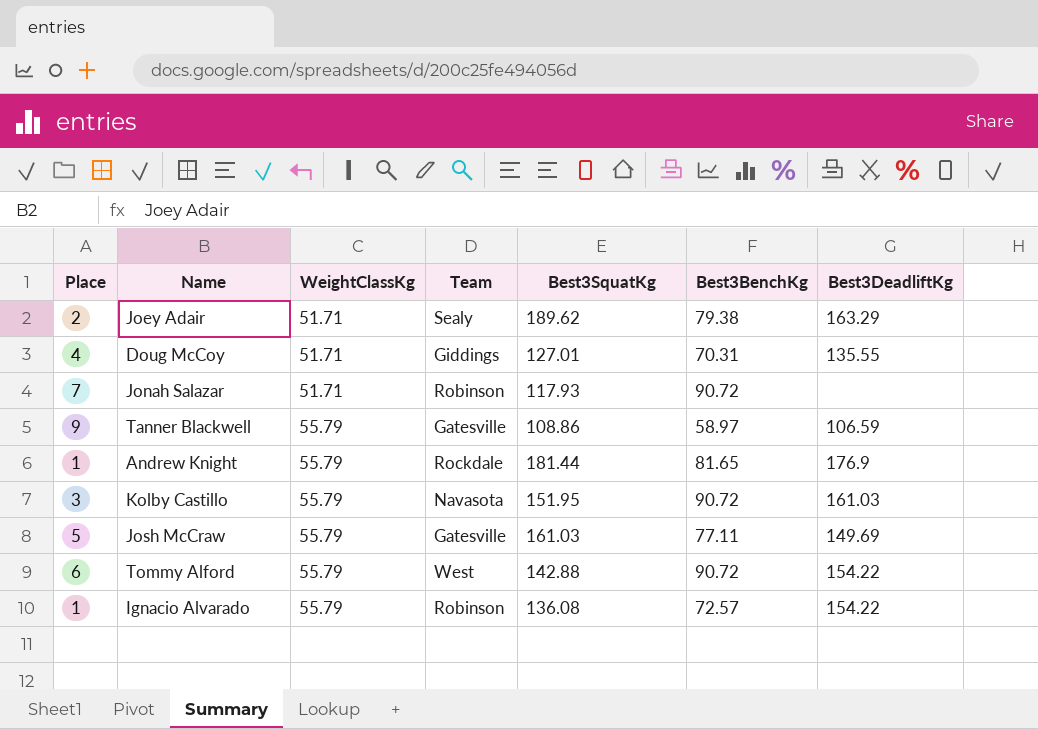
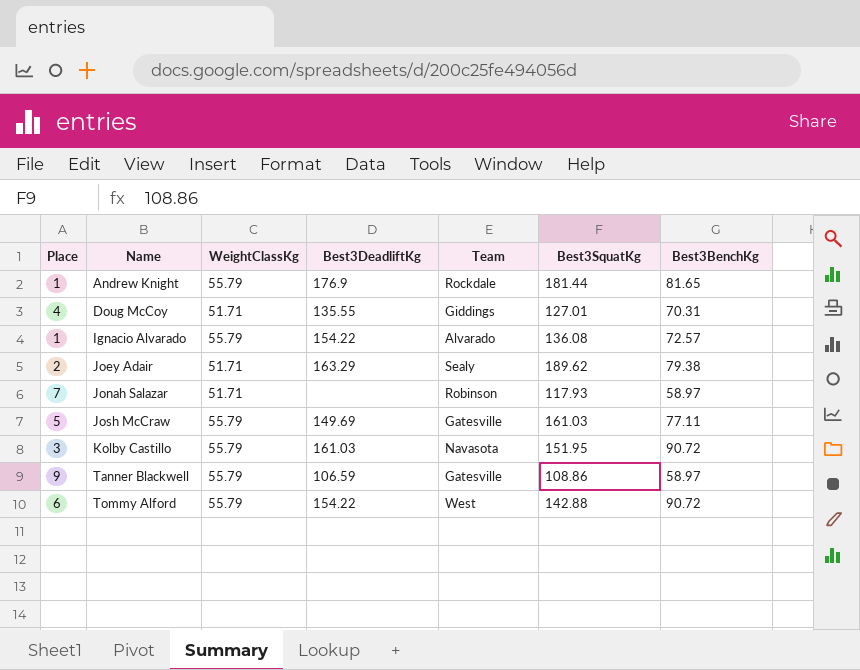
row order: WeightClassKg ascending -> Name ascending
column Best3DeadliftKg | position: 7 -> 4
Ignacio Alvarado | Team: Robinson -> Alvarado
Jonah Salazar | Best3BenchKg: 90.72 -> 58.97

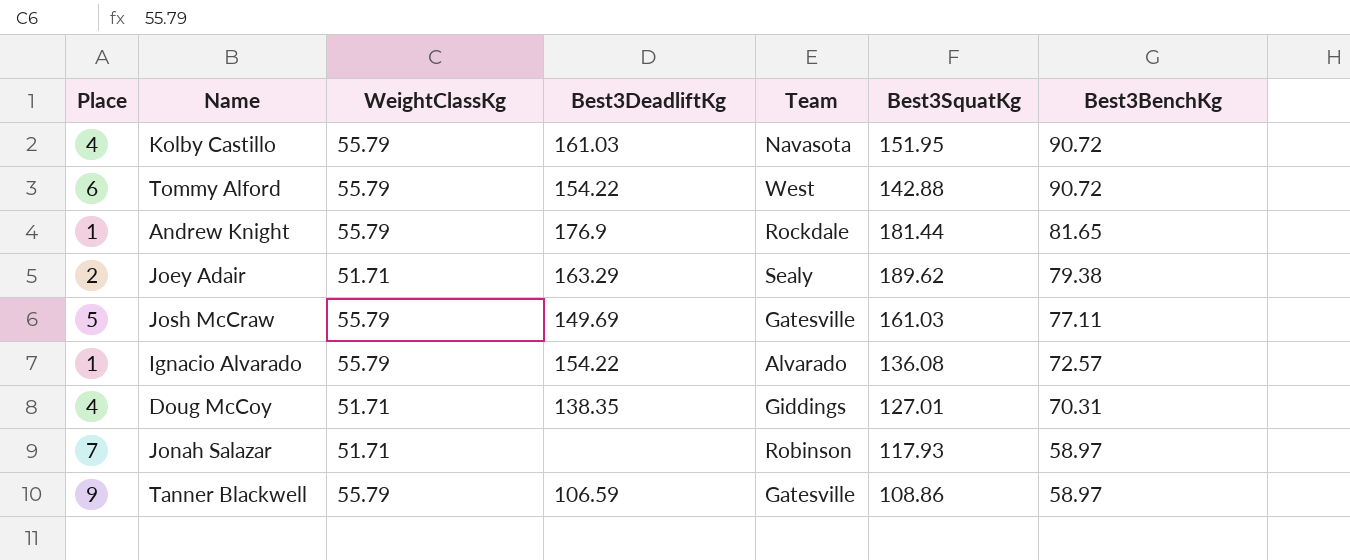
row order: Name ascending -> Best3BenchKg descending
Kolby Castillo | Place: 3 -> 4
Doug McCoy | Best3DeadliftKg: 135.55 -> 138.35

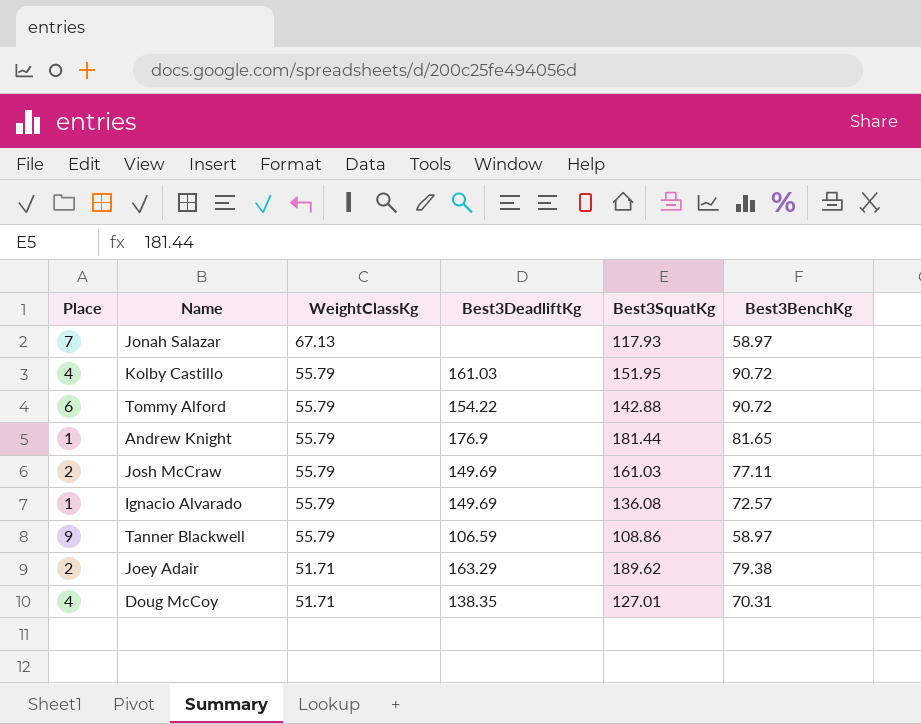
row order: Best3BenchKg descending -> WeightClassKg descending
column Team | position: 5 -> none
Jonah Salazar | WeightClassKg: 51.71 -> 67.13
Josh McCraw | Place: 5 -> 2
Ignacio Alvarado | Best3DeadliftKg: 154.22 -> 149.69

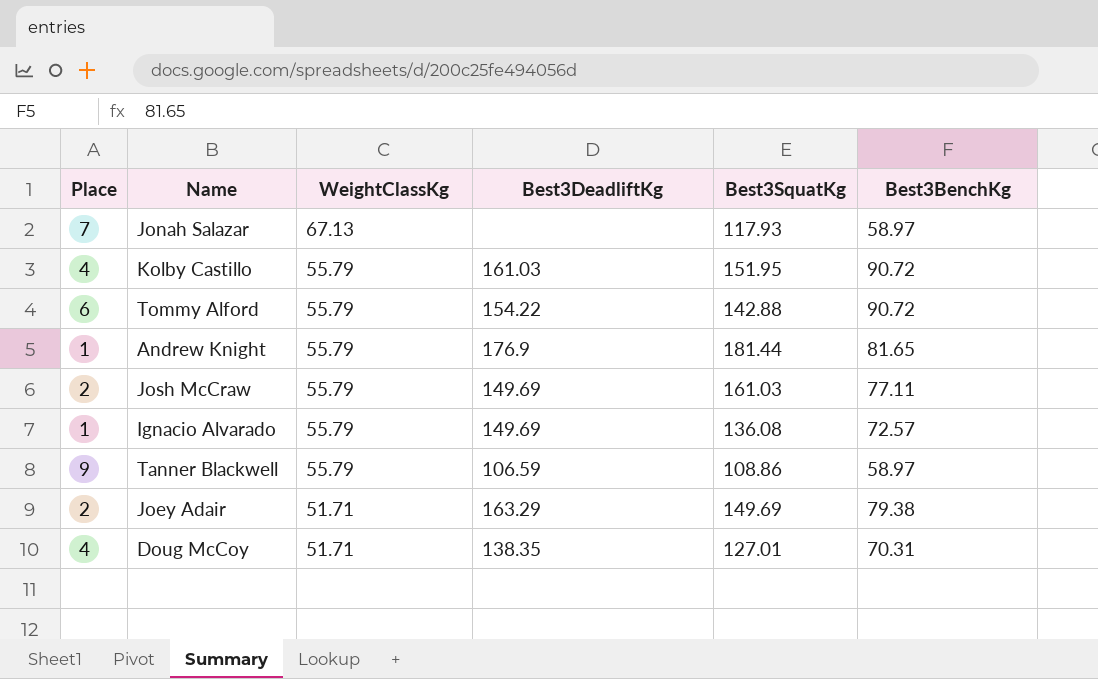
Joey Adair | Best3SquatKg: 189.62 -> 149.69

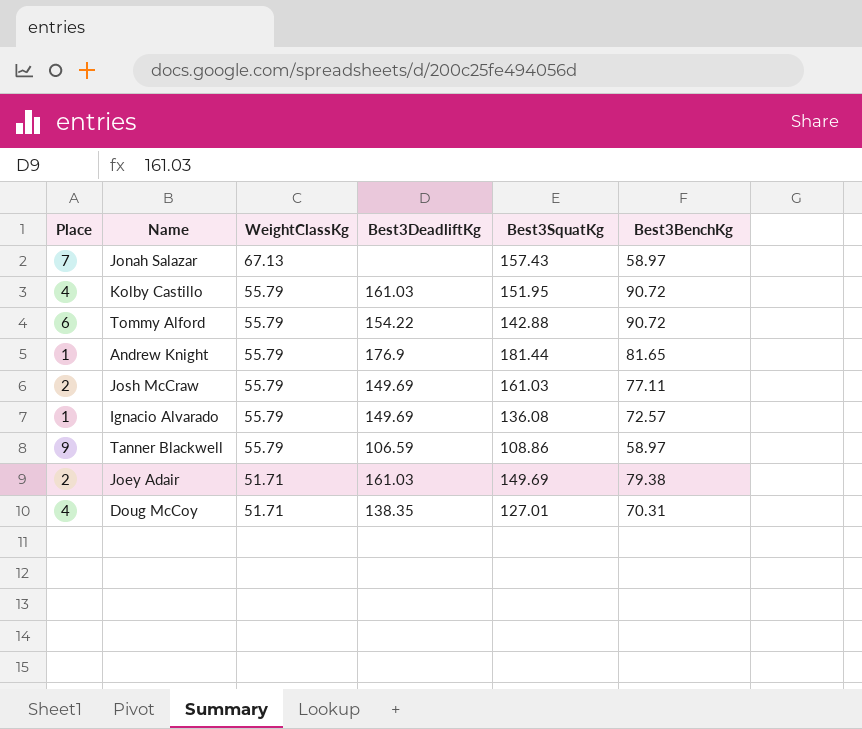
Jonah Salazar | Best3SquatKg: 117.93 -> 157.43
Joey Adair | Best3DeadliftKg: 163.29 -> 161.03

